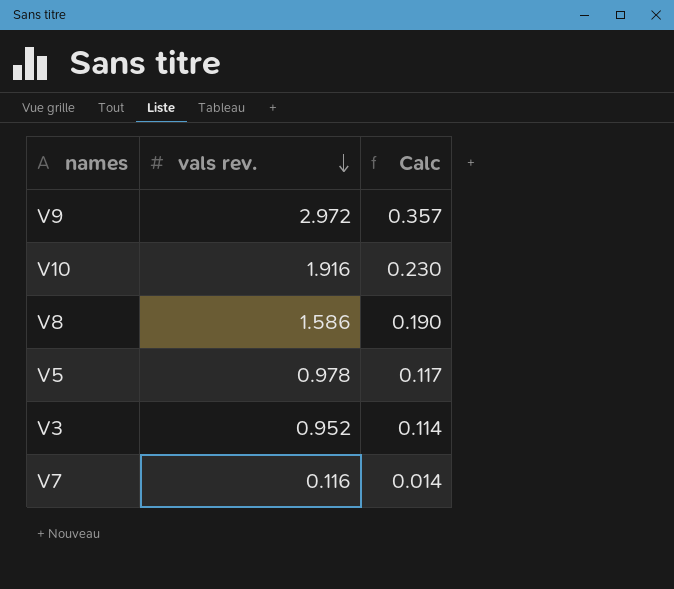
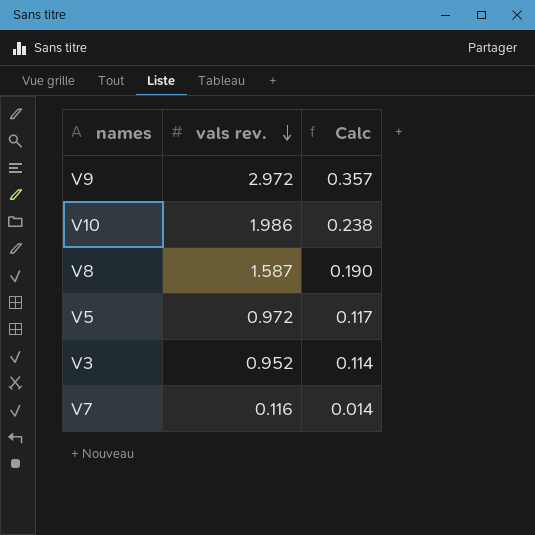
V10 | vals rev.: 1.916 -> 1.986
V10 | Calc: 0.230 -> 0.238
V8 | vals rev.: 1.586 -> 1.587
V5 | vals rev.: 0.978 -> 0.972

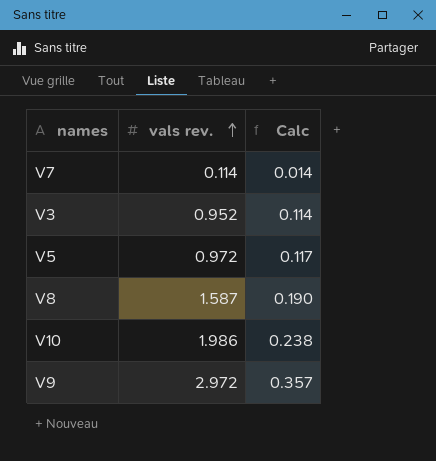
row order: vals rev. descending -> vals rev. ascending
V7 | vals rev.: 0.116 -> 0.114

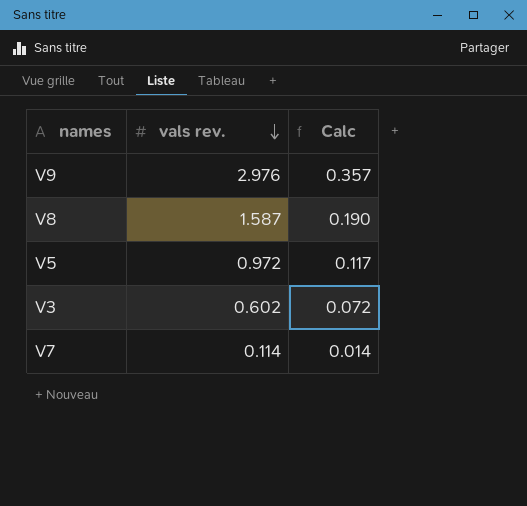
row order: vals rev. ascending -> vals rev. descending
row V10: 1.986 | 0.238 -> none
V9 | vals rev.: 2.972 -> 2.976
V3 | vals rev.: 0.952 -> 0.602
V3 | Calc: 0.114 -> 0.072

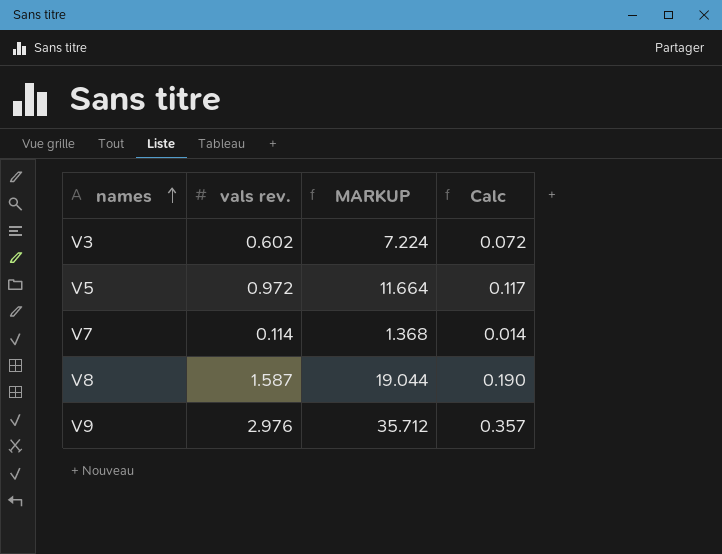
row order: vals rev. descending -> names ascending
column MARKUP | formula: none -> [vals rev.] * 12

